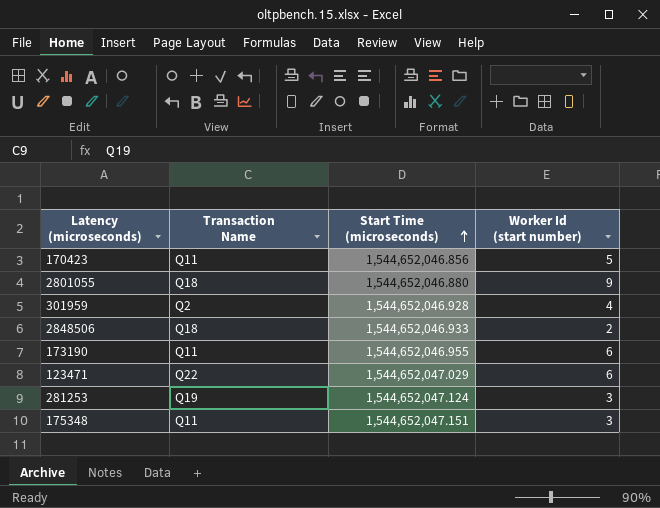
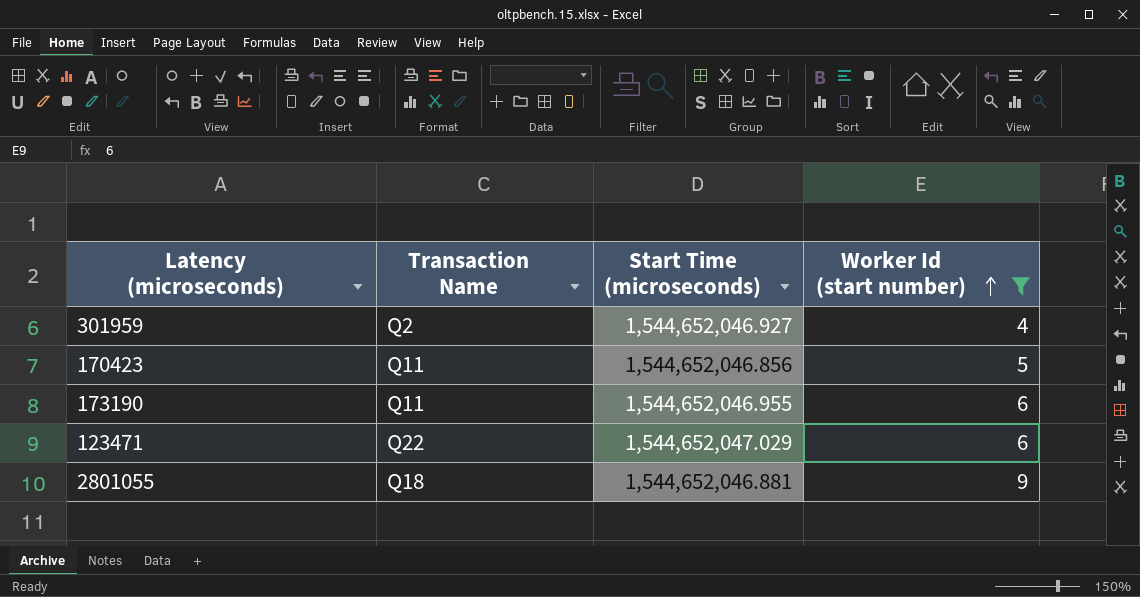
filter: none -> Worker Id (start number) >= 4
row order: Start Time (microseconds) ascending -> Worker Id (start number) ascending
301959 | Start Time (microseconds): 1,544,652,046.928 -> 1,544,652,046.927
2801055 | Start Time (microseconds): 1,544,652,046.880 -> 1,544,652,046.881

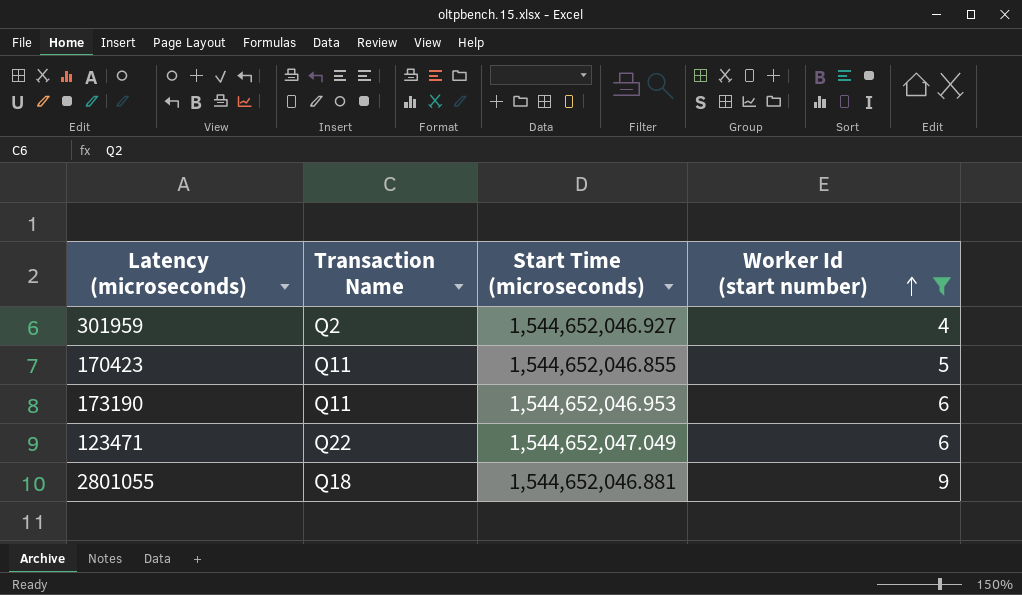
170423 | Start Time (microseconds): 1,544,652,046.856 -> 1,544,652,046.855
173190 | Start Time (microseconds): 1,544,652,046.955 -> 1,544,652,046.953
123471 | Start Time (microseconds): 1,544,652,047.029 -> 1,544,652,047.049

